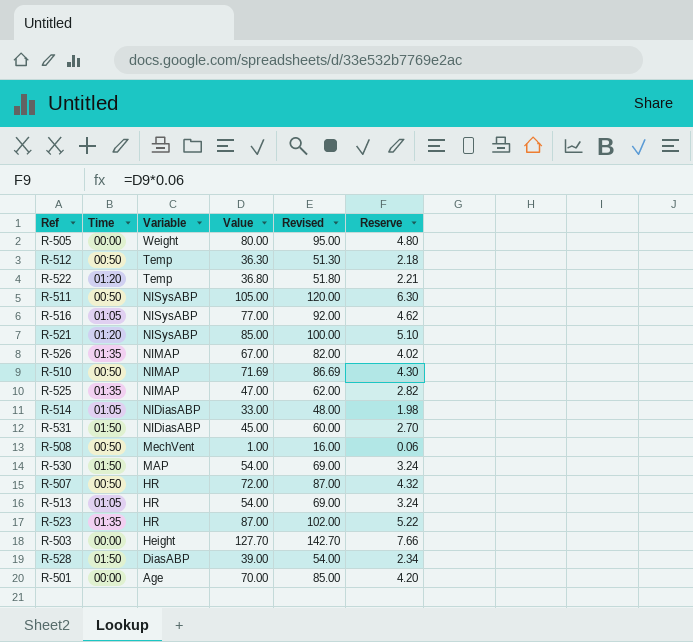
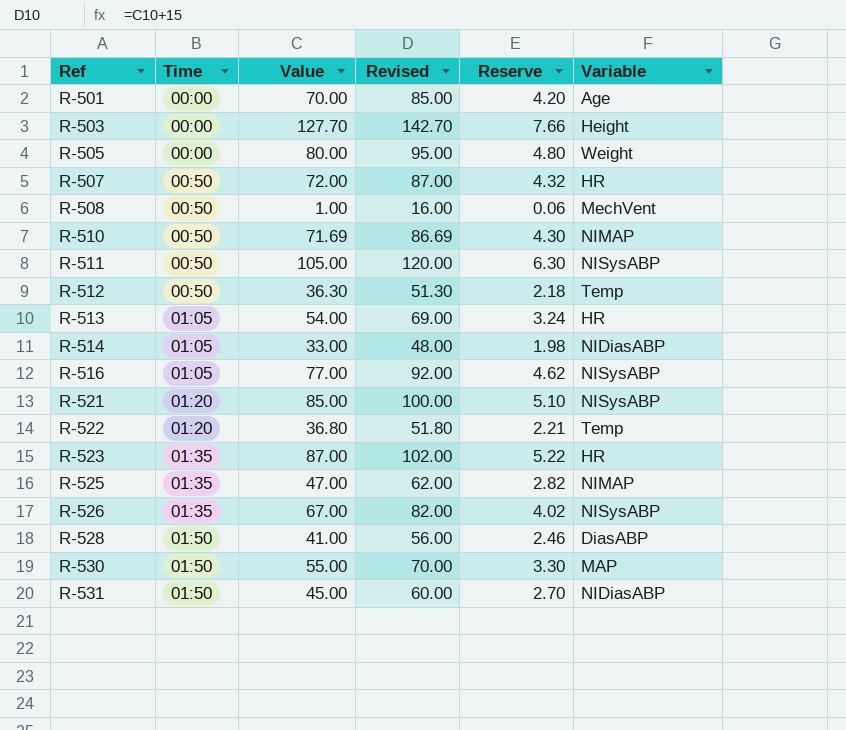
row order: Variable descending -> Ref ascending
column Variable | position: 3 -> 6
R-526 | Variable: NIMAP -> NISysABP
R-528 | Value: 39.00 -> 41.00
R-528 | Revised: 54.00 -> 56.00
R-528 | Reserve: 2.34 -> 2.46
R-530 | Value: 54.00 -> 55.00
R-530 | Revised: 69.00 -> 70.00
R-530 | Reserve: 3.24 -> 3.30

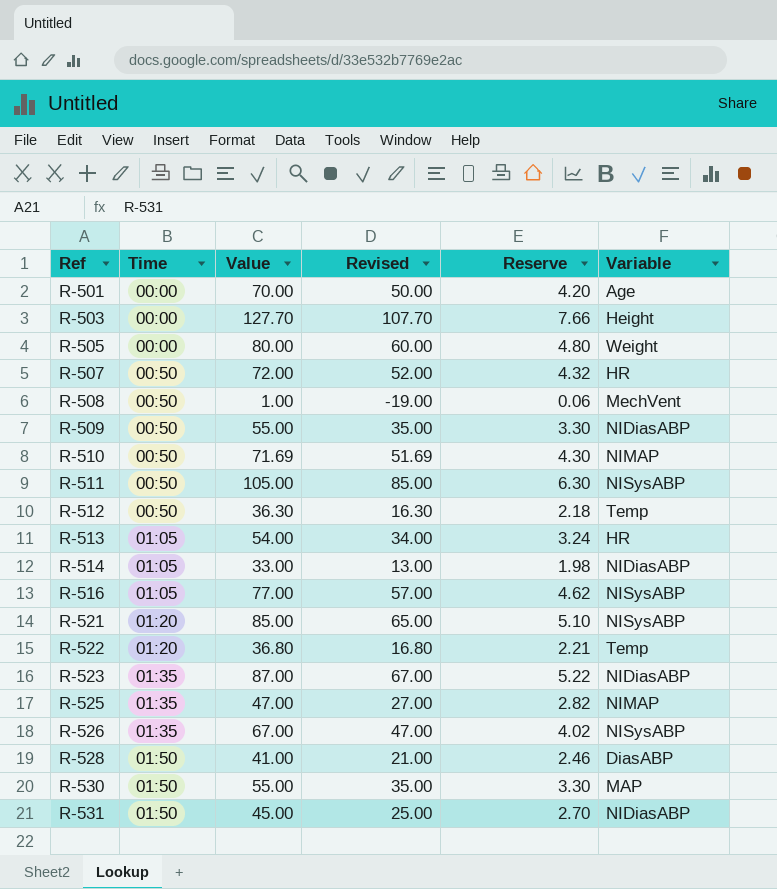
column Revised | formula: [Value] + 15 -> [Value] - 20
row R-509: none -> 00:50 | 55.00 | 35.00 | 3.30 | NIDiasABP
R-523 | Variable: HR -> NIDiasABP

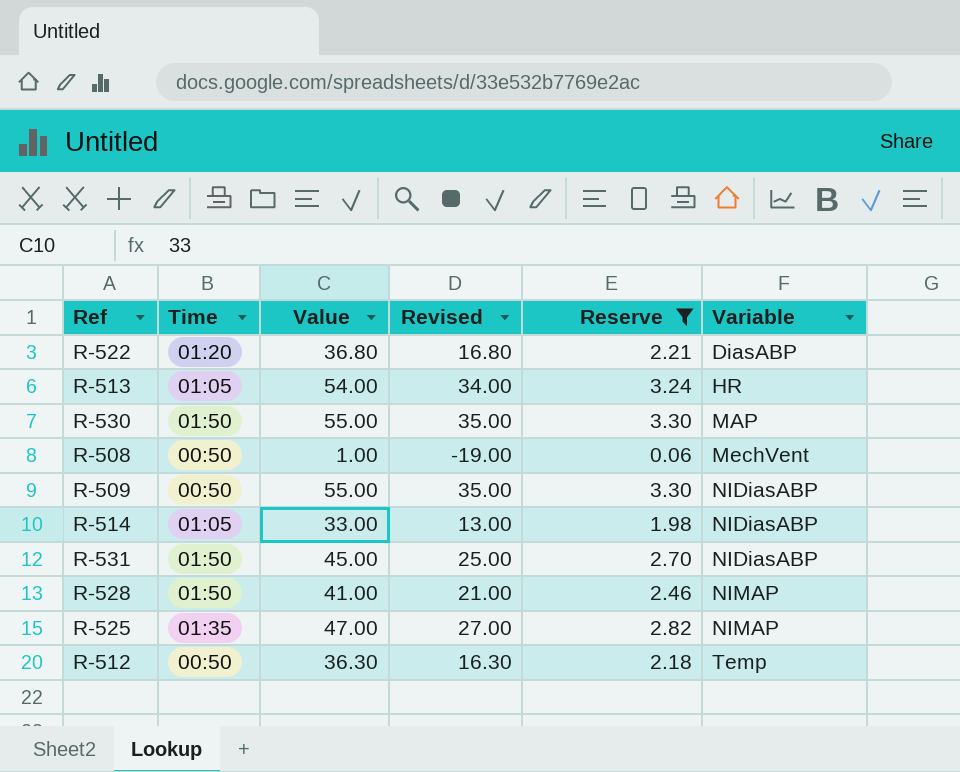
filter: none -> Reserve <= 3.30
row order: Ref ascending -> Variable ascending
R-522 | Variable: Temp -> DiasABP
R-528 | Variable: DiasABP -> NIMAP

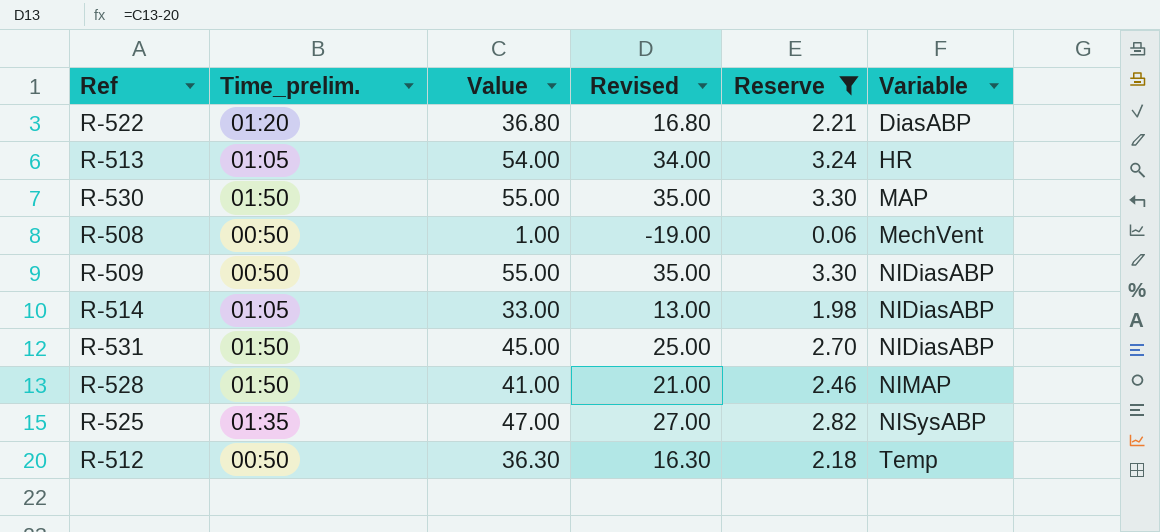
column name: Time -> Time_prelim.
R-525 | Variable: NIMAP -> NISysABP

